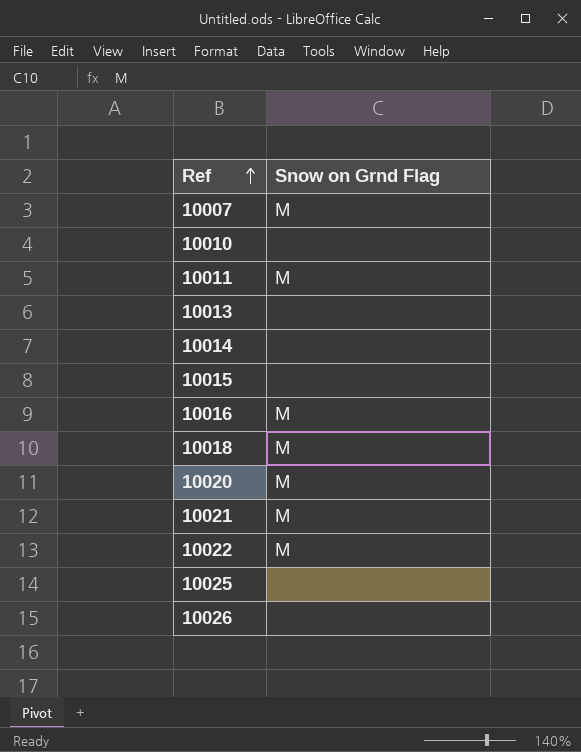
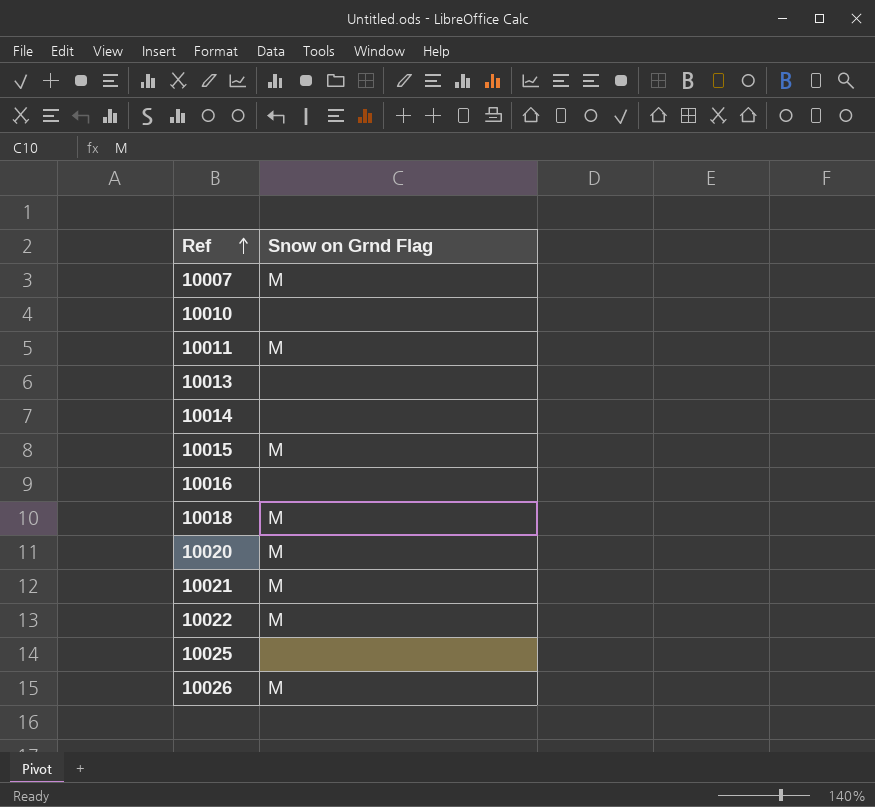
10015 | Snow on Grnd Flag: none -> M
10016 | Snow on Grnd Flag: M -> none
10026 | Snow on Grnd Flag: none -> M

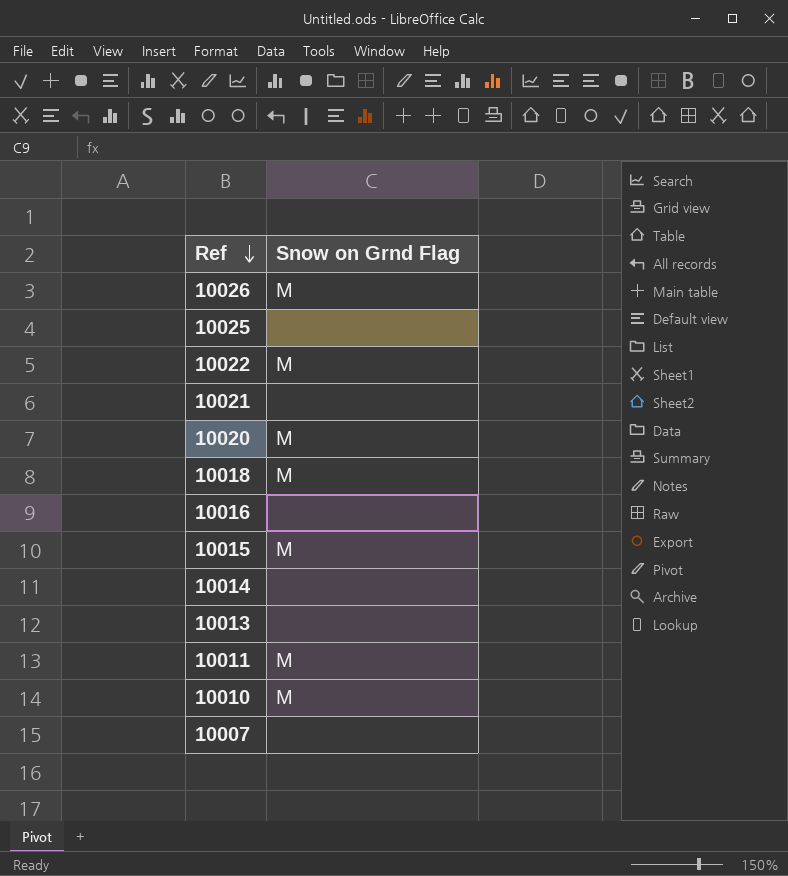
row order: Ref ascending -> Ref descending
10021 | Snow on Grnd Flag: M -> none
10010 | Snow on Grnd Flag: none -> M
10007 | Snow on Grnd Flag: M -> none

